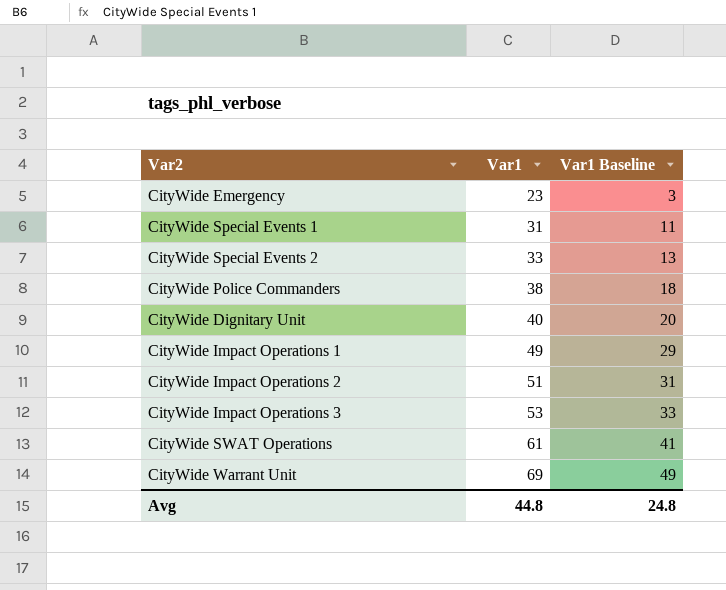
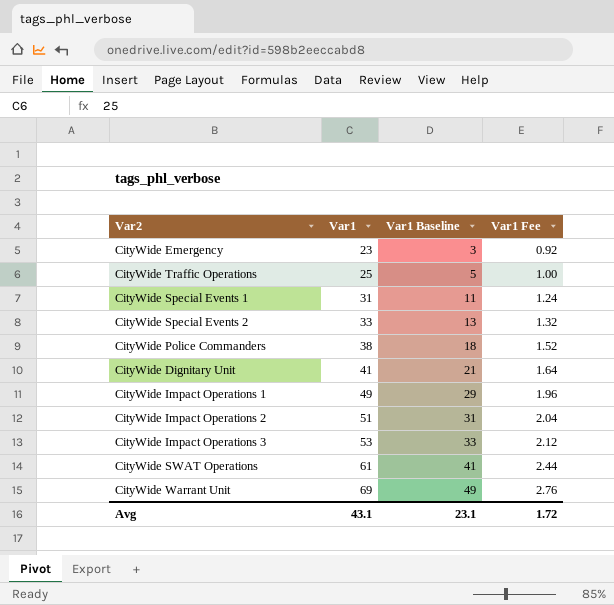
column Var1 Fee | formula: none -> [Var1] * 0.04
row CityWide Traffic Operations: none -> 25 | 5 | 1.00
CityWide Dignitary Unit | Var1: 40 -> 41
CityWide Dignitary Unit | Var1 Baseline: 20 -> 21
Avg | Var1: 44.8 -> 43.1
Avg | Var1 Baseline: 24.8 -> 23.1

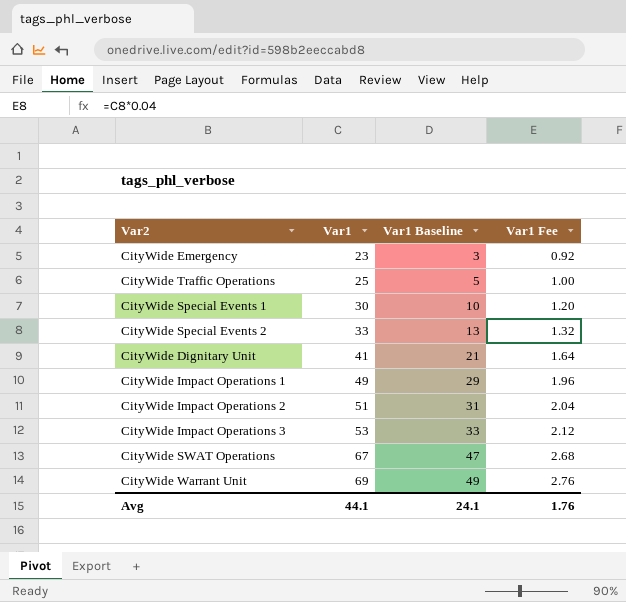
row CityWide Police Commanders: 38 | 18 | 1.52 -> none
CityWide Special Events 1 | Var1: 31 -> 30
CityWide Special Events 1 | Var1 Baseline: 11 -> 10
CityWide Special Events 1 | Var1 Fee: 1.24 -> 1.20
CityWide SWAT Operations | Var1: 61 -> 67
CityWide SWAT Operations | Var1 Baseline: 41 -> 47
CityWide SWAT Operations | Var1 Fee: 2.44 -> 2.68
Avg | Var1: 43.1 -> 44.1
Avg | Var1 Baseline: 23.1 -> 24.1
Avg | Var1 Fee: 1.72 -> 1.76

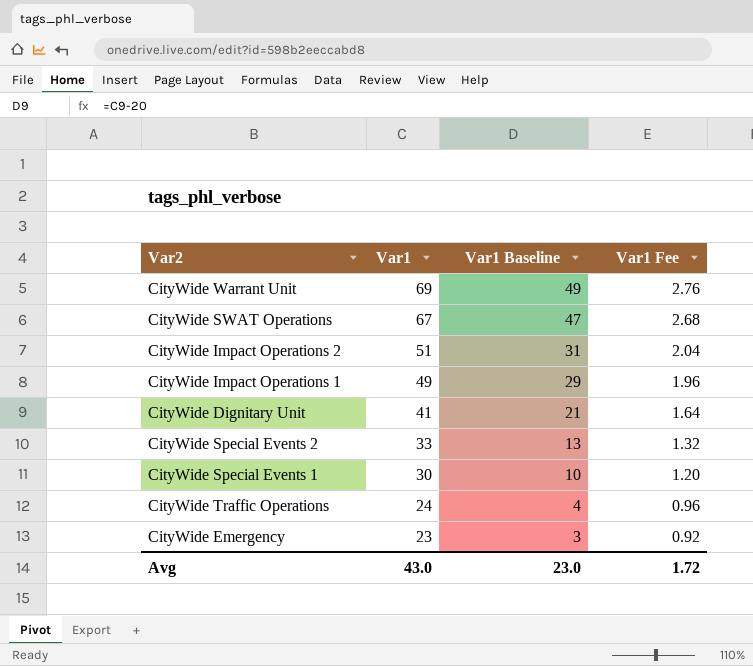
row order: Var1 ascending -> Var1 descending
row CityWide Impact Operations 3: 53 | 33 | 2.12 -> none
CityWide Traffic Operations | Var1: 25 -> 24
CityWide Traffic Operations | Var1 Baseline: 5 -> 4
CityWide Traffic Operations | Var1 Fee: 1.00 -> 0.96
Avg | Var1: 44.1 -> 43.0
Avg | Var1 Baseline: 24.1 -> 23.0
Avg | Var1 Fee: 1.76 -> 1.72

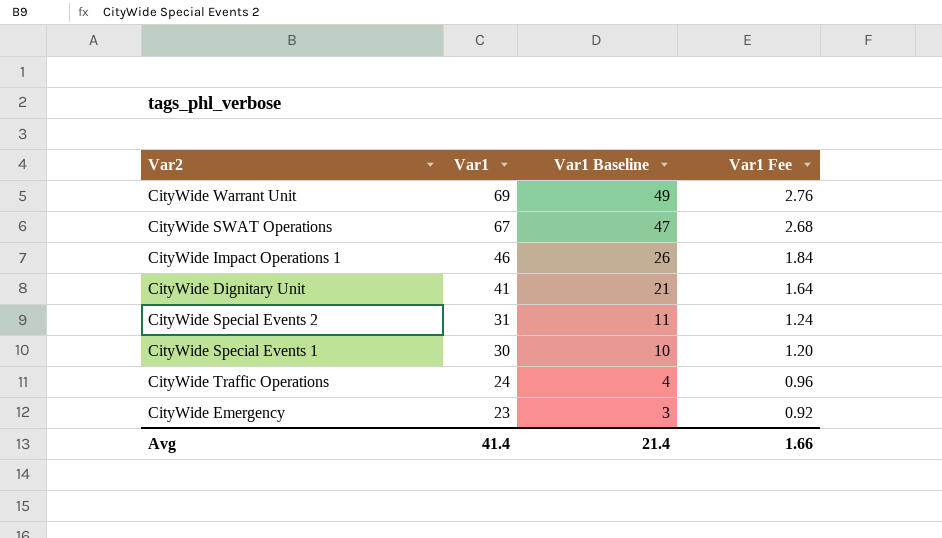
row CityWide Impact Operations 2: 51 | 31 | 2.04 -> none
CityWide Impact Operations 1 | Var1: 49 -> 46
CityWide Impact Operations 1 | Var1 Baseline: 29 -> 26
CityWide Impact Operations 1 | Var1 Fee: 1.96 -> 1.84
CityWide Special Events 2 | Var1: 33 -> 31
CityWide Special Events 2 | Var1 Baseline: 13 -> 11
CityWide Special Events 2 | Var1 Fee: 1.32 -> 1.24
Avg | Var1: 43.0 -> 41.4
Avg | Var1 Baseline: 23.0 -> 21.4
Avg | Var1 Fee: 1.72 -> 1.66

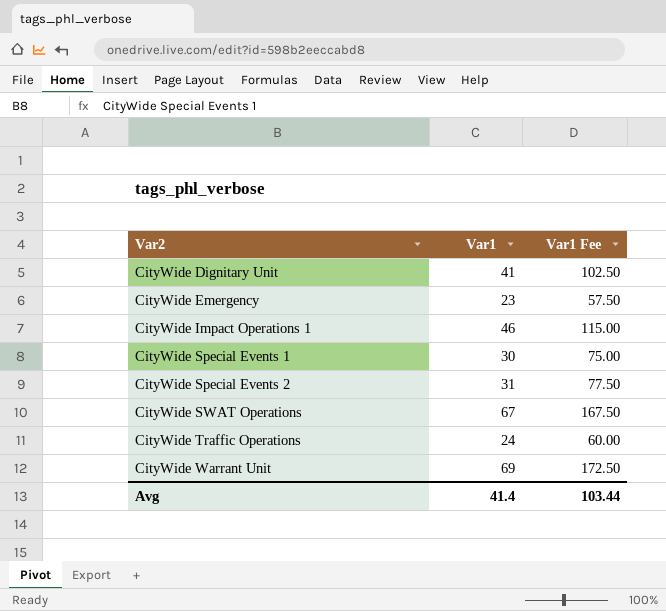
row order: Var1 descending -> Var2 ascending
column Var1 Baseline | formula: [Var1] - 20 -> none
column Var1 Fee | formula: [Var1] * 0.04 -> [Var1] * 2.5
Avg | Var1 Fee: 1.66 -> 103.44

